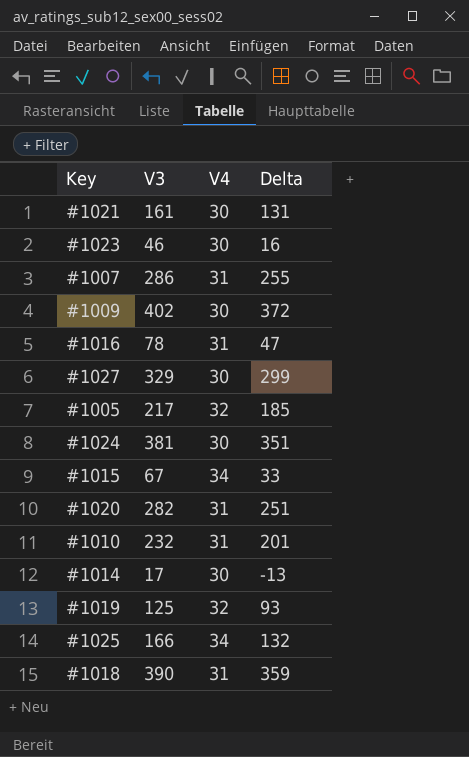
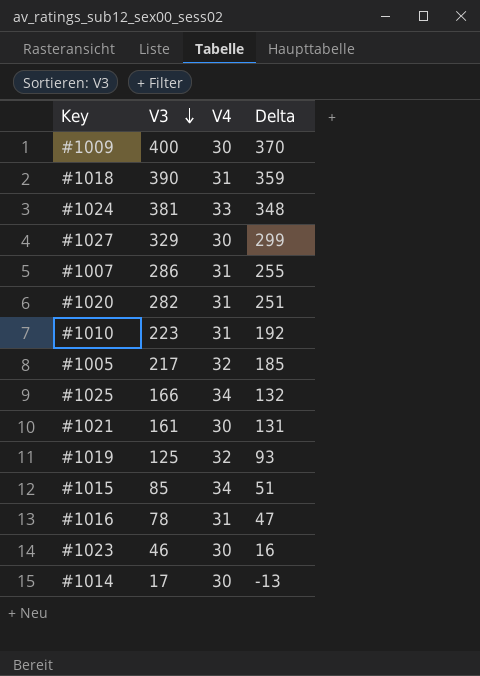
row order: none -> V3 descending
#1009 | V3: 402 -> 400
#1009 | Delta: 372 -> 370
#1024 | V4: 30 -> 33
#1024 | Delta: 351 -> 348
#1010 | V3: 232 -> 223
#1010 | Delta: 201 -> 192
#1015 | V3: 67 -> 85
#1015 | Delta: 33 -> 51

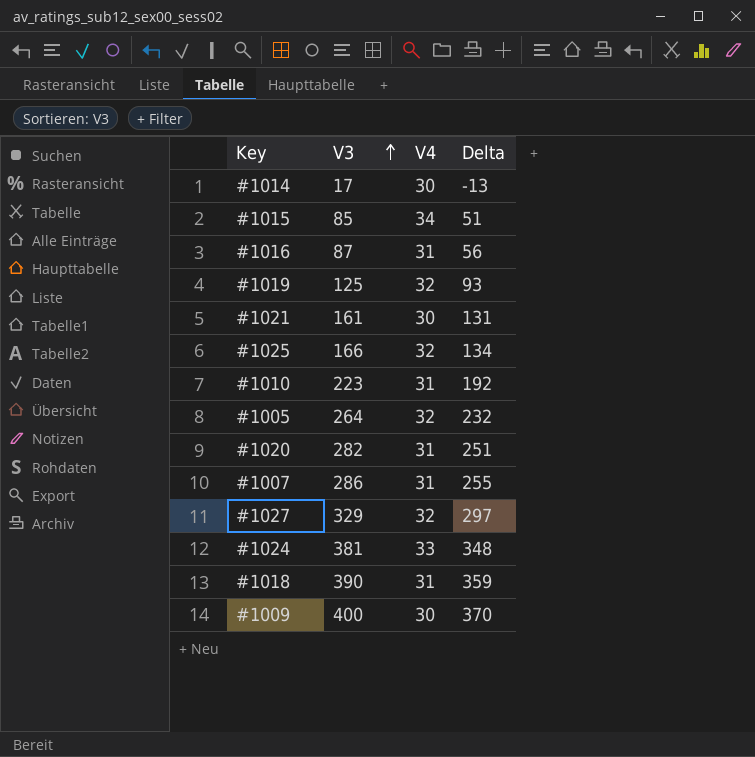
row order: V3 descending -> V3 ascending
row #1023: 46 | 30 | 16 -> none
#1016 | V3: 78 -> 87
#1016 | Delta: 47 -> 56
#1025 | V4: 34 -> 32
#1025 | Delta: 132 -> 134
#1005 | V3: 217 -> 264
#1005 | Delta: 185 -> 232
#1027 | V4: 30 -> 32
#1027 | Delta: 299 -> 297

